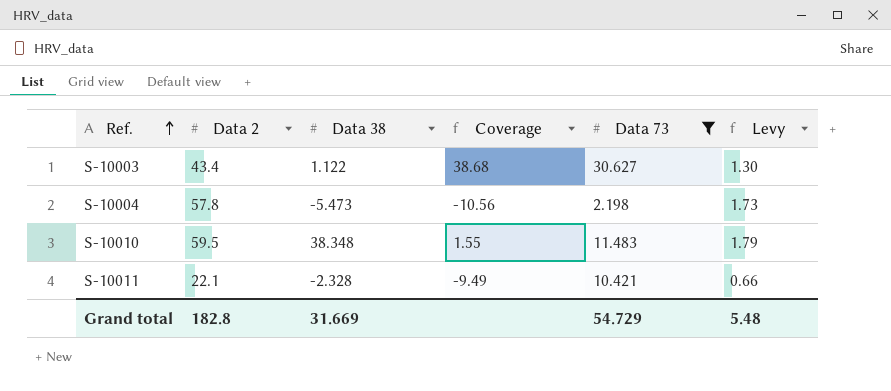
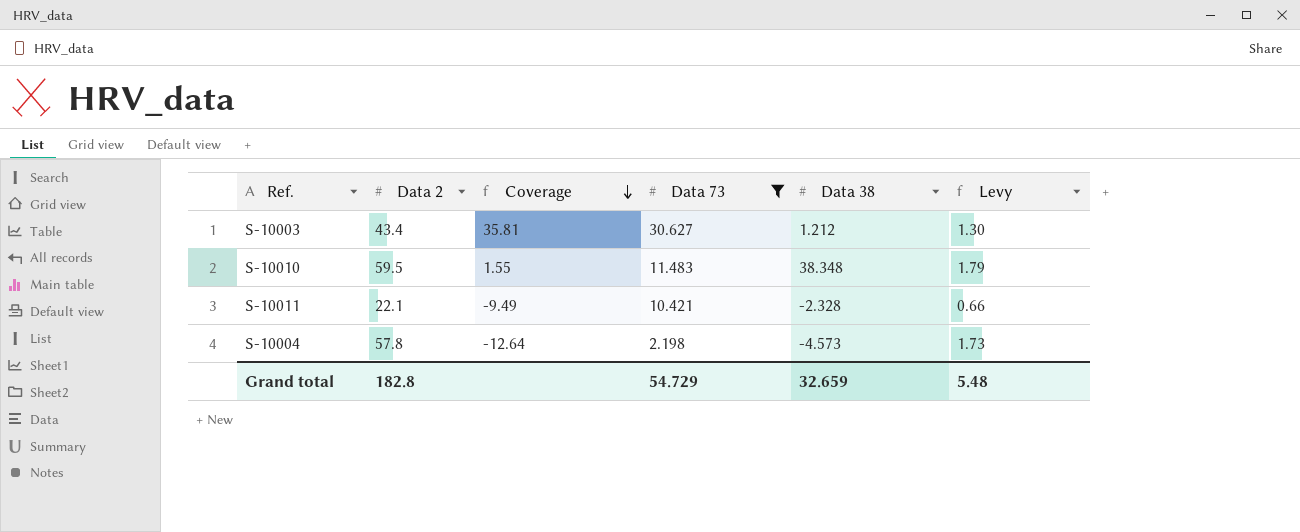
row order: Ref. ascending -> Coverage descending
column Data 38 | position: 3 -> 5
S-10003 | Coverage: 38.68 -> 35.81
S-10003 | Data 38: 1.122 -> 1.212
S-10004 | Coverage: -10.56 -> -12.64
S-10004 | Data 38: -5.473 -> -4.573
Grand total | Data 38: 31.669 -> 32.659

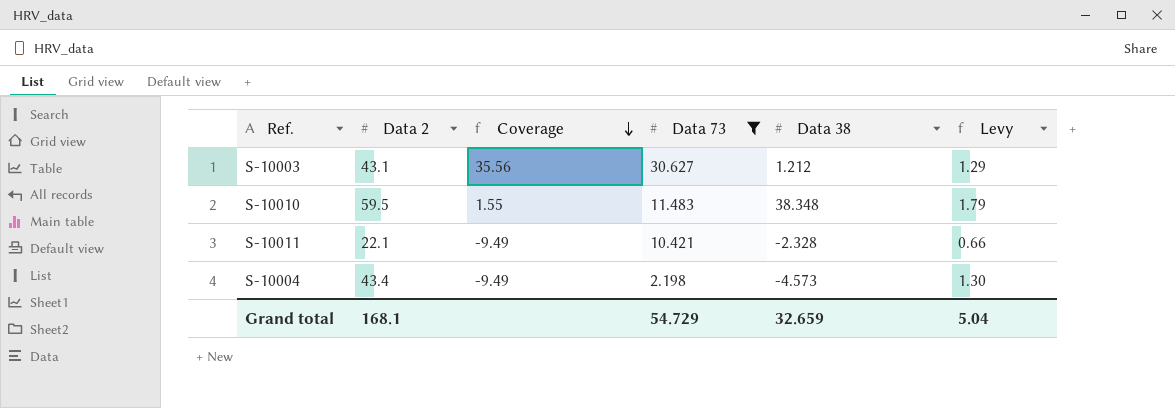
S-10003 | Data 2: 43.4 -> 43.1
S-10003 | Coverage: 35.81 -> 35.56
S-10003 | Levy: 1.30 -> 1.29
S-10004 | Data 2: 57.8 -> 43.4
S-10004 | Coverage: -12.64 -> -9.49
S-10004 | Levy: 1.73 -> 1.30
Grand total | Data 2: 182.8 -> 168.1
Grand total | Levy: 5.48 -> 5.04

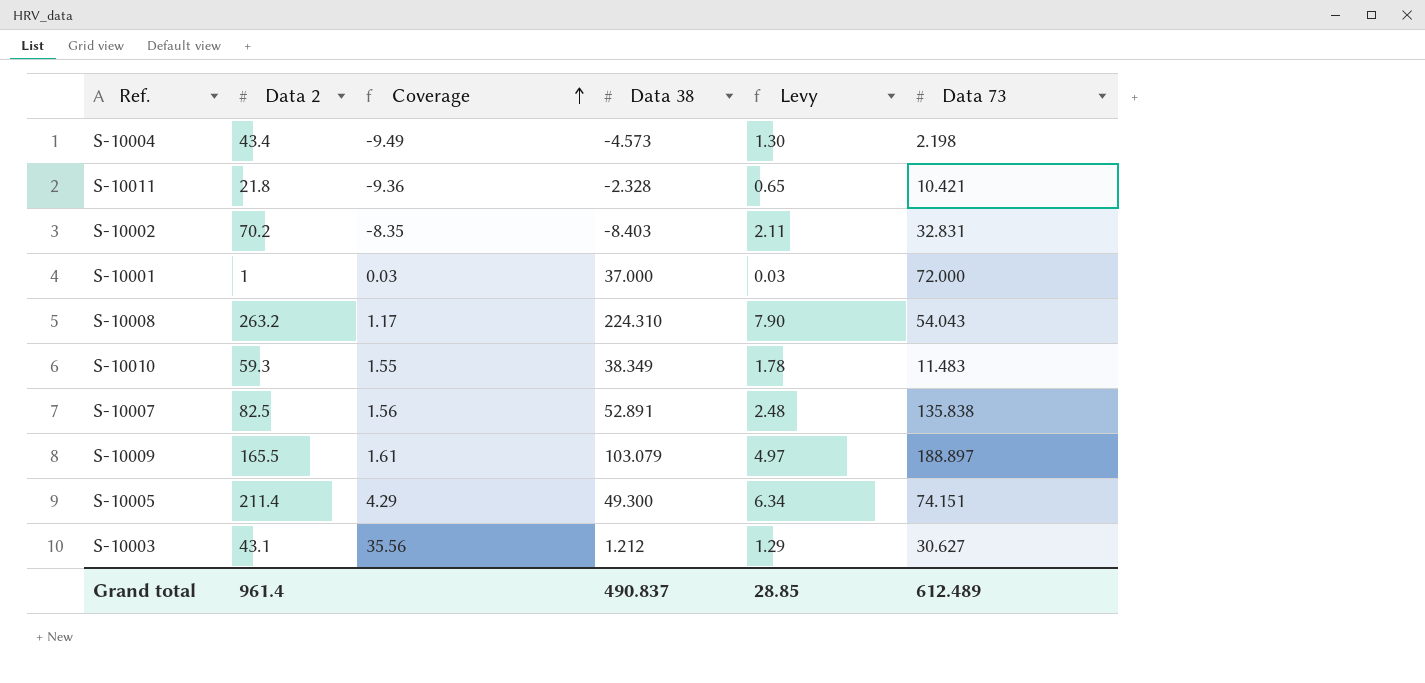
filter: Data 73 <= 30.627 -> none
row order: Coverage descending -> Coverage ascending
column Data 73 | position: 4 -> 6
S-10011 | Data 2: 22.1 -> 21.8
S-10011 | Coverage: -9.49 -> -9.36
S-10011 | Levy: 0.66 -> 0.65
S-10010 | Data 2: 59.5 -> 59.3
S-10010 | Data 38: 38.348 -> 38.349
S-10010 | Levy: 1.79 -> 1.78
Grand total | Data 2: 168.1 -> 961.4
Grand total | Data 38: 32.659 -> 490.837
Grand total | Levy: 5.04 -> 28.85
Grand total | Data 73: 54.729 -> 612.489

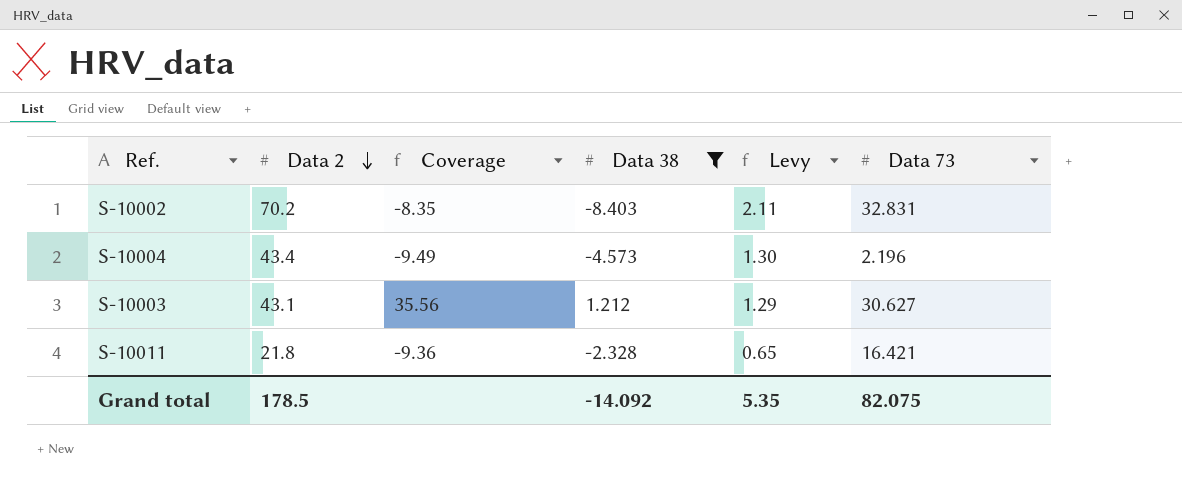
filter: none -> Data 38 <= 1.212
row order: Coverage ascending -> Data 2 descending
S-10004 | Data 73: 2.198 -> 2.196
S-10011 | Data 73: 10.421 -> 16.421
Grand total | Data 2: 961.4 -> 178.5
Grand total | Data 38: 490.837 -> -14.092
Grand total | Levy: 28.85 -> 5.35
Grand total | Data 73: 612.489 -> 82.075

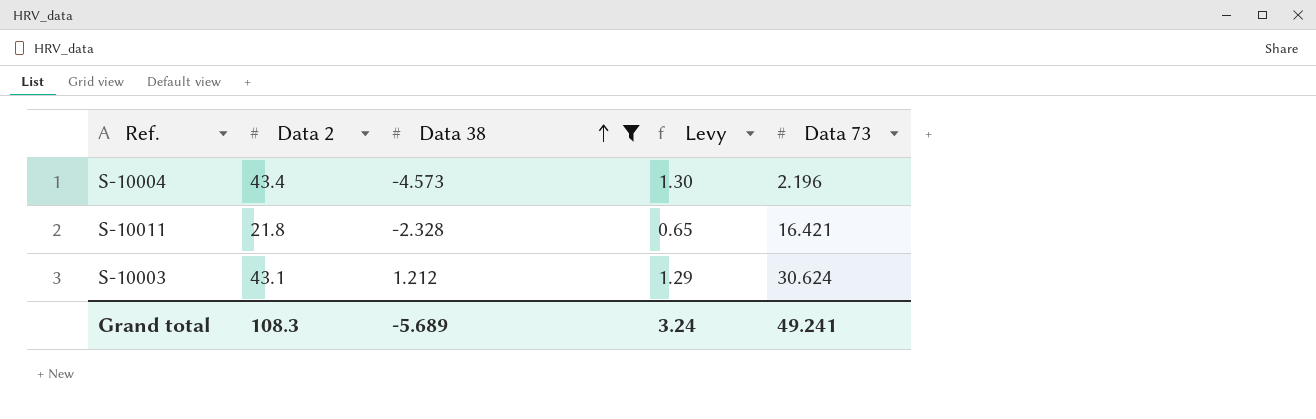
row order: Data 2 descending -> Data 38 ascending
column Coverage | formula: [Data 2] / [Data 38] -> none
row S-10002: 70.2 | -8.35 | -8.403 | 2.11 | 32.831 -> none
S-10003 | Data 73: 30.627 -> 30.624
Grand total | Data 2: 178.5 -> 108.3
Grand total | Data 38: -14.092 -> -5.689
Grand total | Levy: 5.35 -> 3.24
Grand total | Data 73: 82.075 -> 49.241

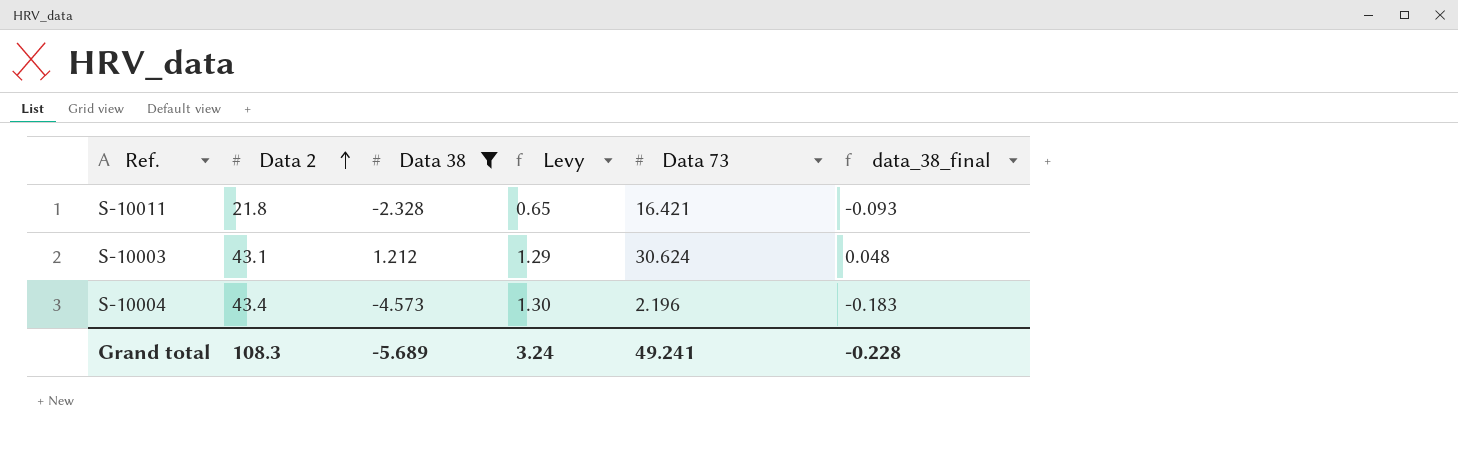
row order: Data 38 ascending -> Data 2 ascending
column data_38_final | formula: none -> [Data 38] * 0.04

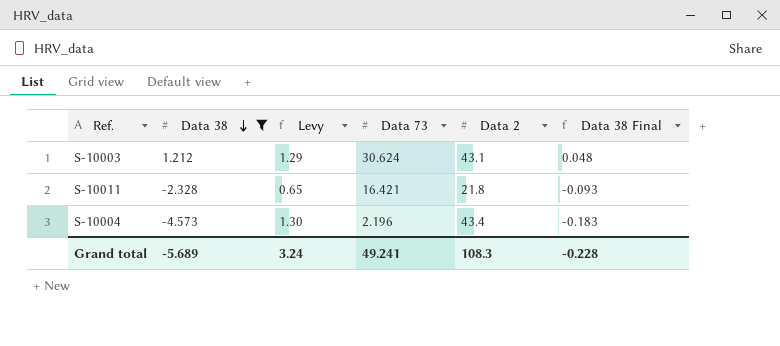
row order: Data 2 ascending -> Data 38 descending
column Data 2 | position: 2 -> 5
column name: data_38_final -> Data 38 Final

